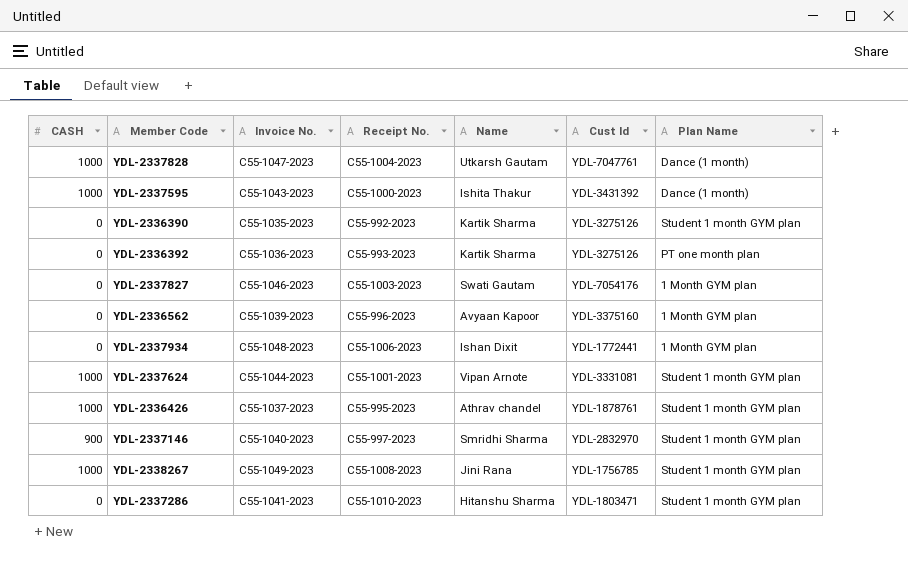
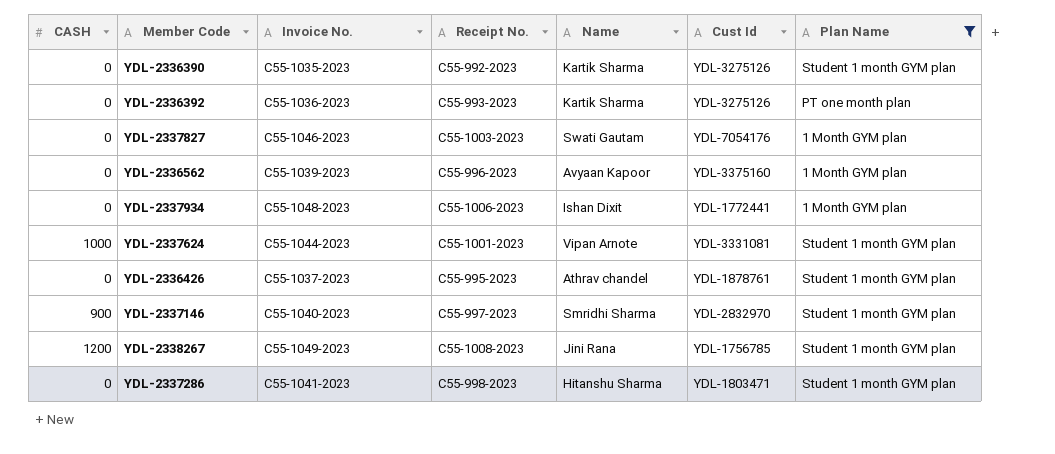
filter: none -> Plan Name != Dance (1 month)
YDL-2336426 | CASH: 1000 -> 0
YDL-2338267 | CASH: 1000 -> 1200
YDL-2337286 | Receipt No.: C55-1010-2023 -> C55-998-2023

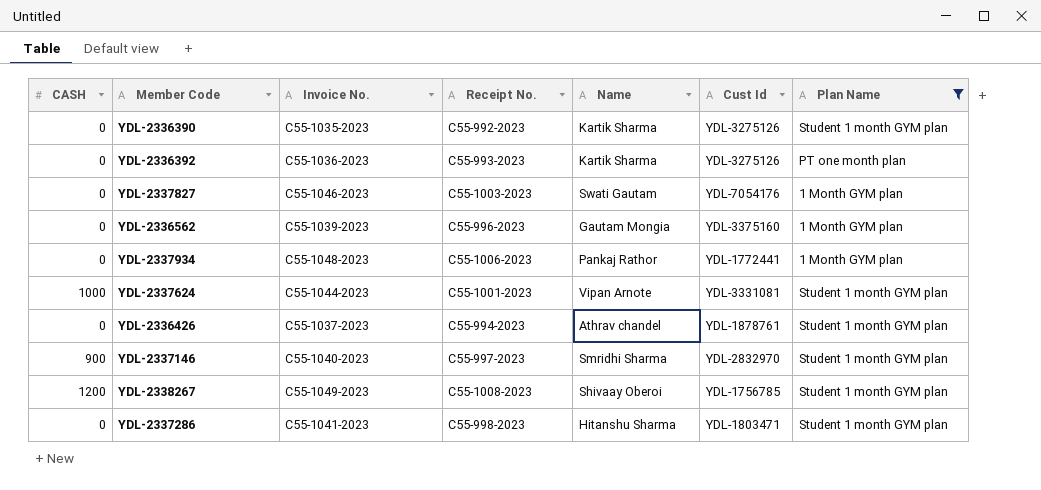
YDL-2336562 | Name: Avyaan Kapoor -> Gautam Mongia
YDL-2337934 | Name: Ishan Dixit -> Pankaj Rathor
YDL-2336426 | Receipt No.: C55-995-2023 -> C55-994-2023
YDL-2338267 | Name: Jini Rana -> Shivaay Oberoi

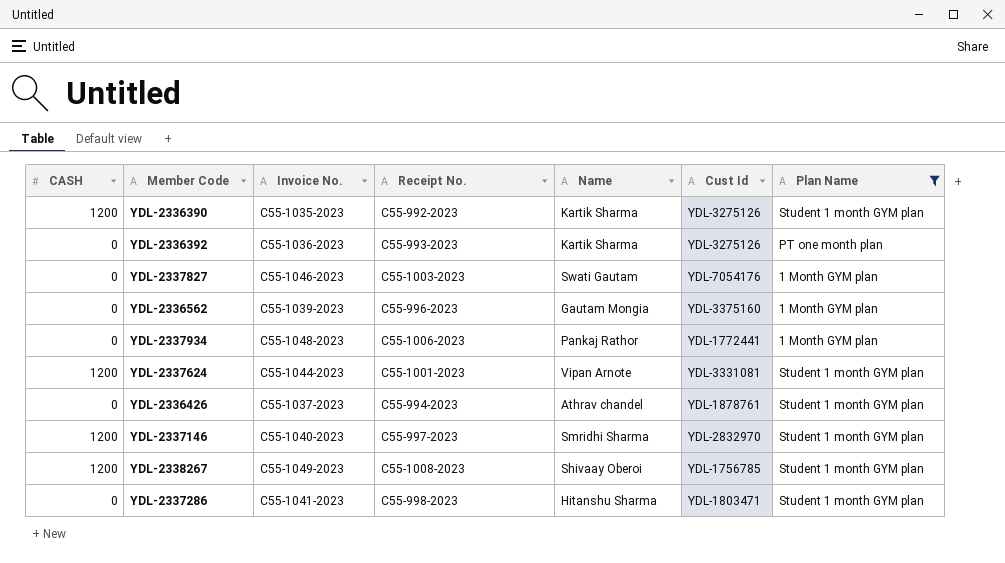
YDL-2336390 | CASH: 0 -> 1200
YDL-2337624 | CASH: 1000 -> 1200
YDL-2337146 | CASH: 900 -> 1200

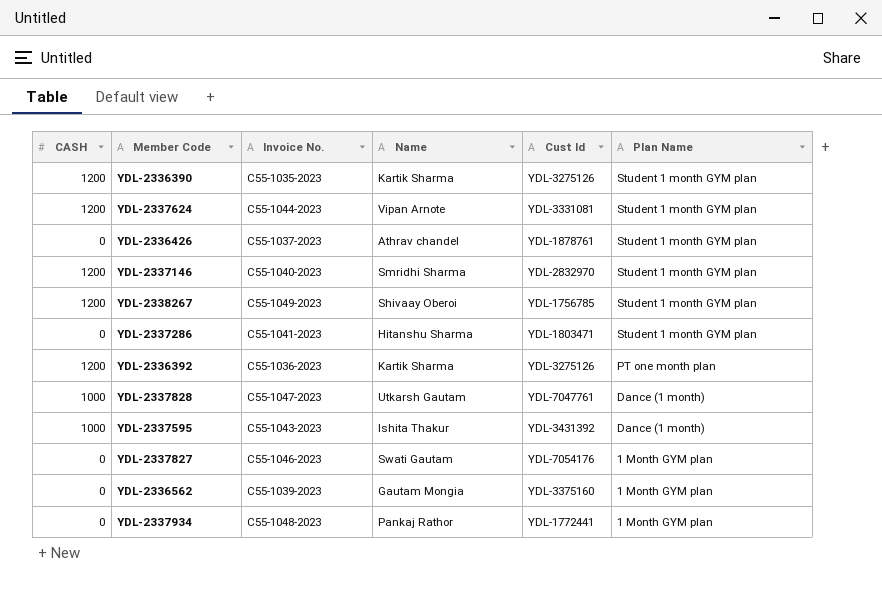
filter: Plan Name != Dance (1 month) -> none
row order: none -> Plan Name descending
column Receipt No. | position: 4 -> none
YDL-2336392 | CASH: 0 -> 1200

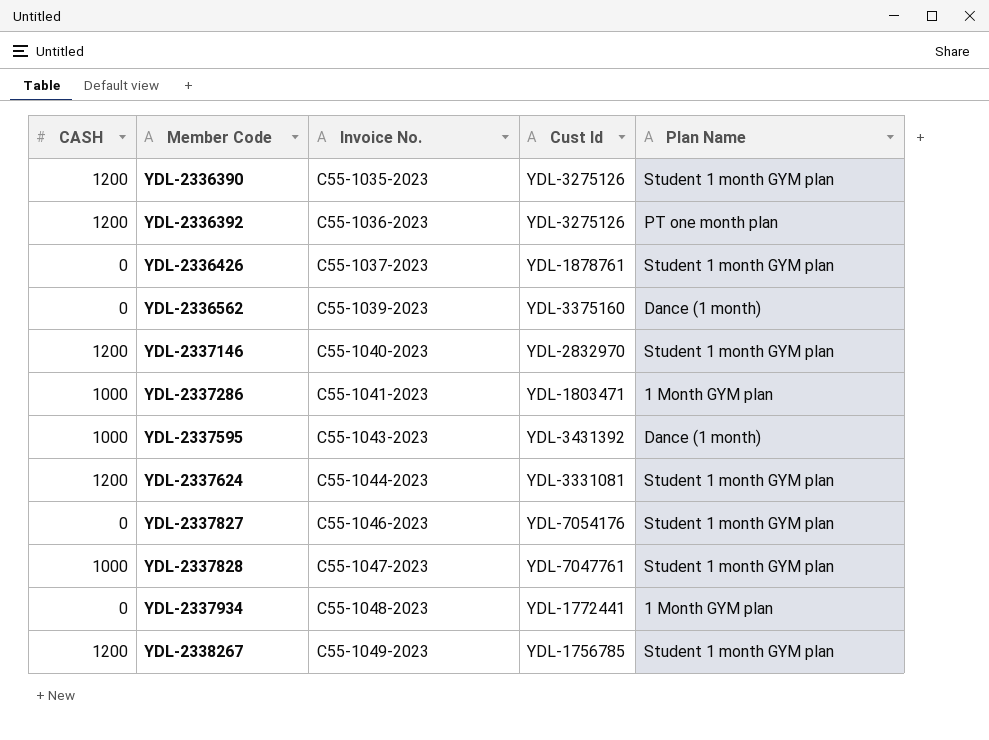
row order: Plan Name descending -> Member Code ascending
column Name | position: 4 -> none
YDL-2336562 | Plan Name: 1 Month GYM plan -> Dance (1 month)
YDL-2337286 | CASH: 0 -> 1000
YDL-2337286 | Plan Name: Student 1 month GYM plan -> 1 Month GYM plan
YDL-2337827 | Plan Name: 1 Month GYM plan -> Student 1 month GYM plan
YDL-2337828 | Plan Name: Dance (1 month) -> Student 1 month GYM plan

